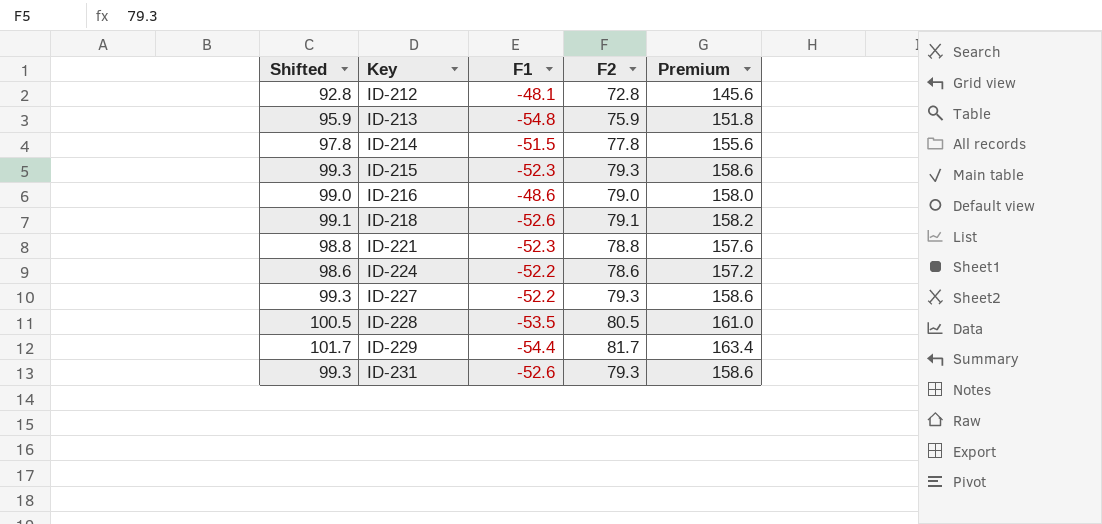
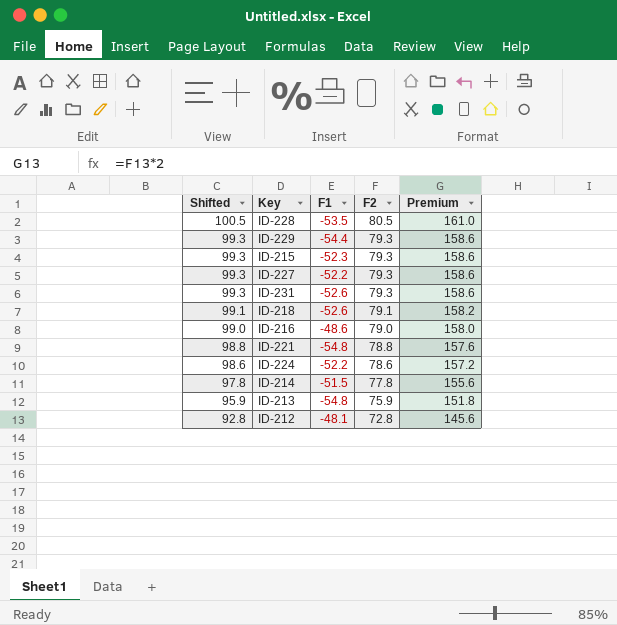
row order: Key ascending -> Shifted descending
ID-229 | Shifted: 101.7 -> 99.3
ID-229 | F2: 81.7 -> 79.3
ID-229 | Premium: 163.4 -> 158.6
ID-221 | F1: -52.3 -> -54.8

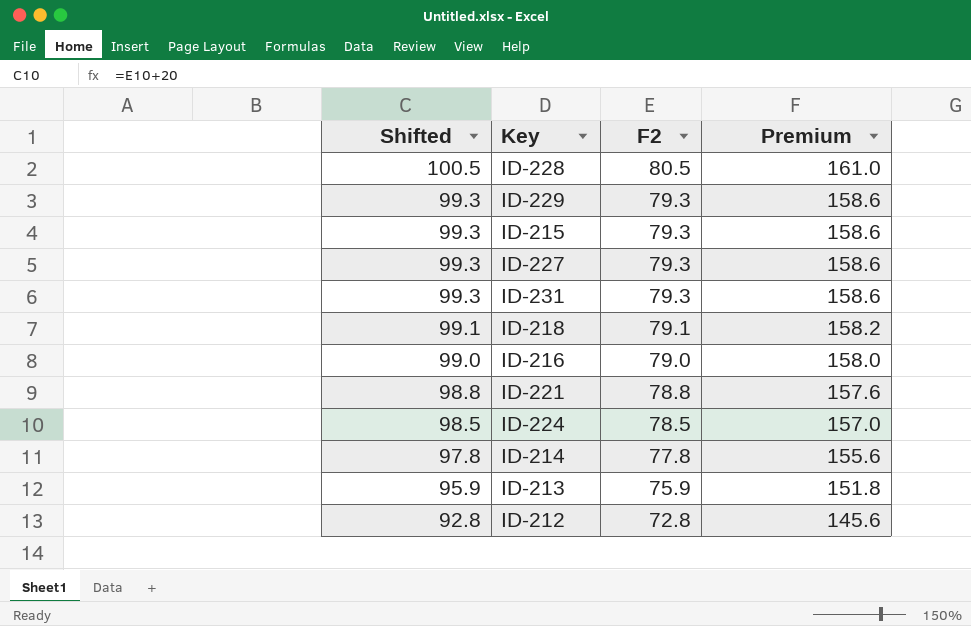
column F1 | position: 3 -> none
ID-224 | Shifted: 98.6 -> 98.5
ID-224 | F2: 78.6 -> 78.5
ID-224 | Premium: 157.2 -> 157.0

